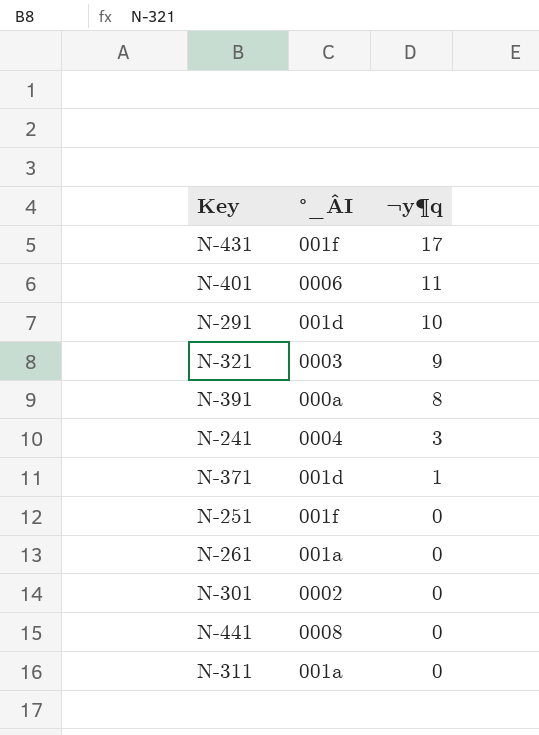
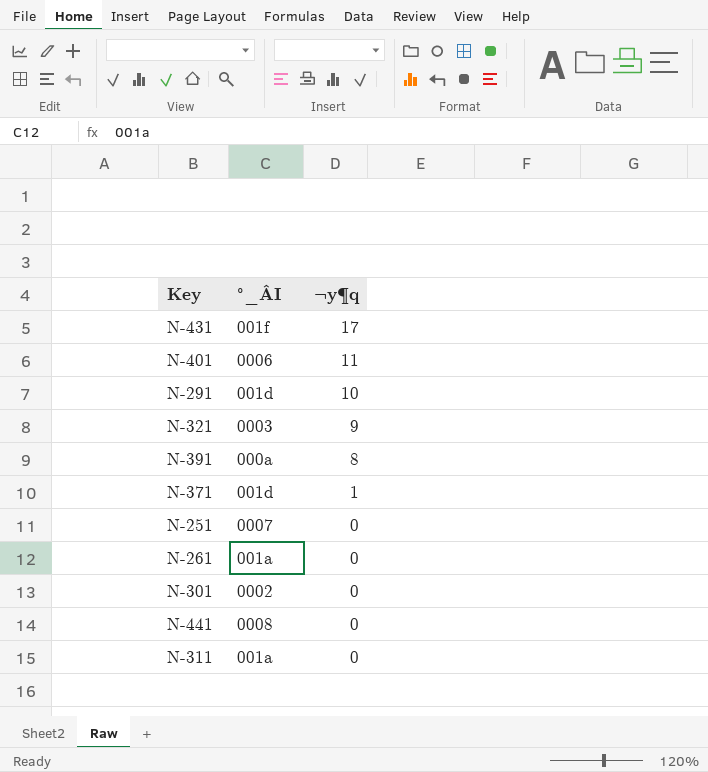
row N-241: 0004 | 3 -> none
N-251 | °_ÂI: 001f -> 0007

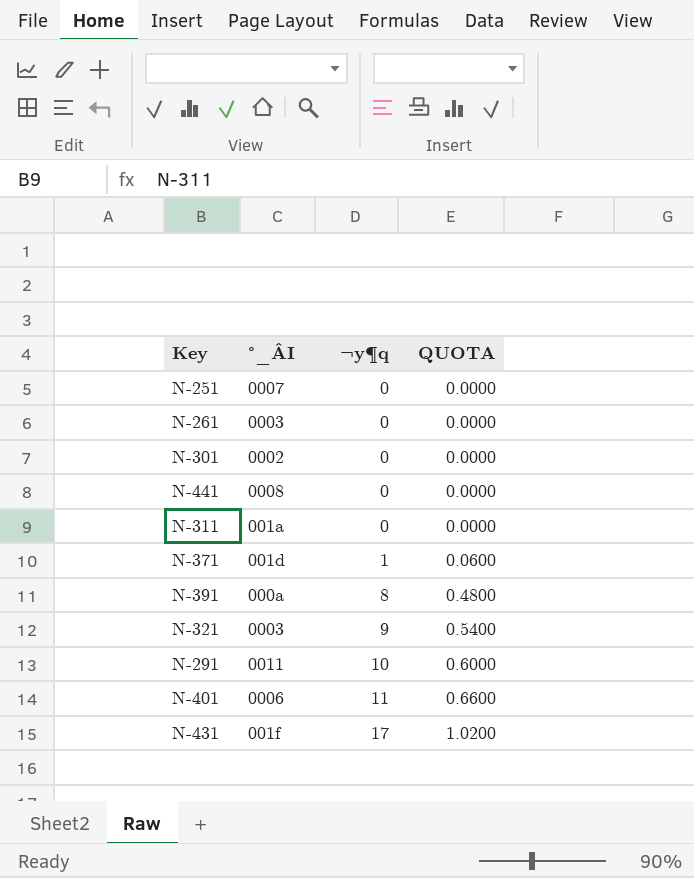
row order: ¬y¶q descending -> ¬y¶q ascending
column QUOTA | formula: none -> [¬y¶q] * 0.06
N-261 | °_ÂI: 001a -> 0003
N-291 | °_ÂI: 001d -> 0011

